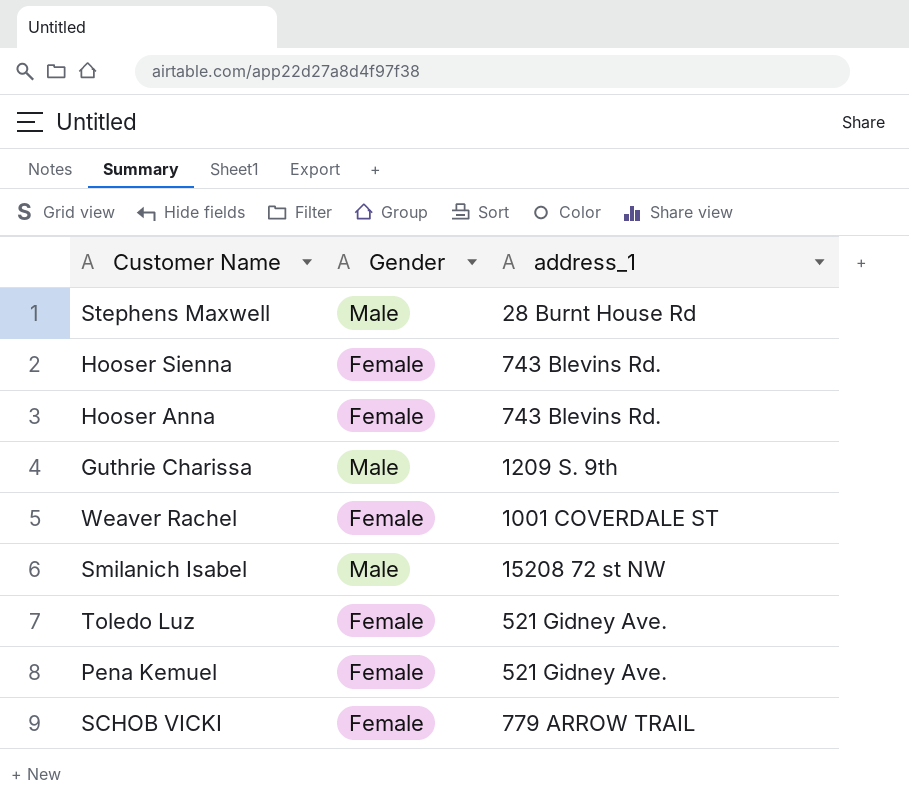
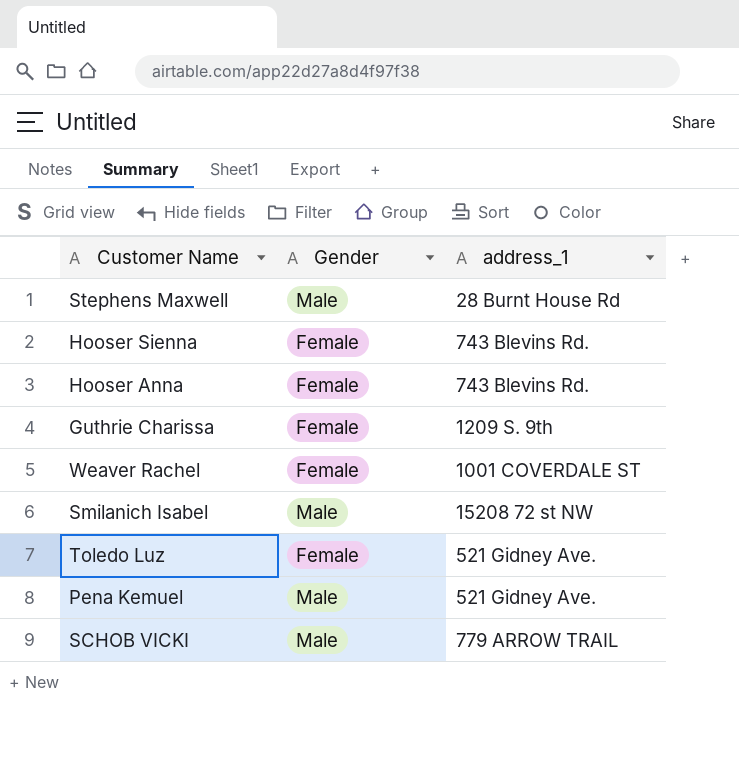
Guthrie Charissa | Gender: Male -> Female
Pena Kemuel | Gender: Female -> Male
SCHOB VICKI | Gender: Female -> Male

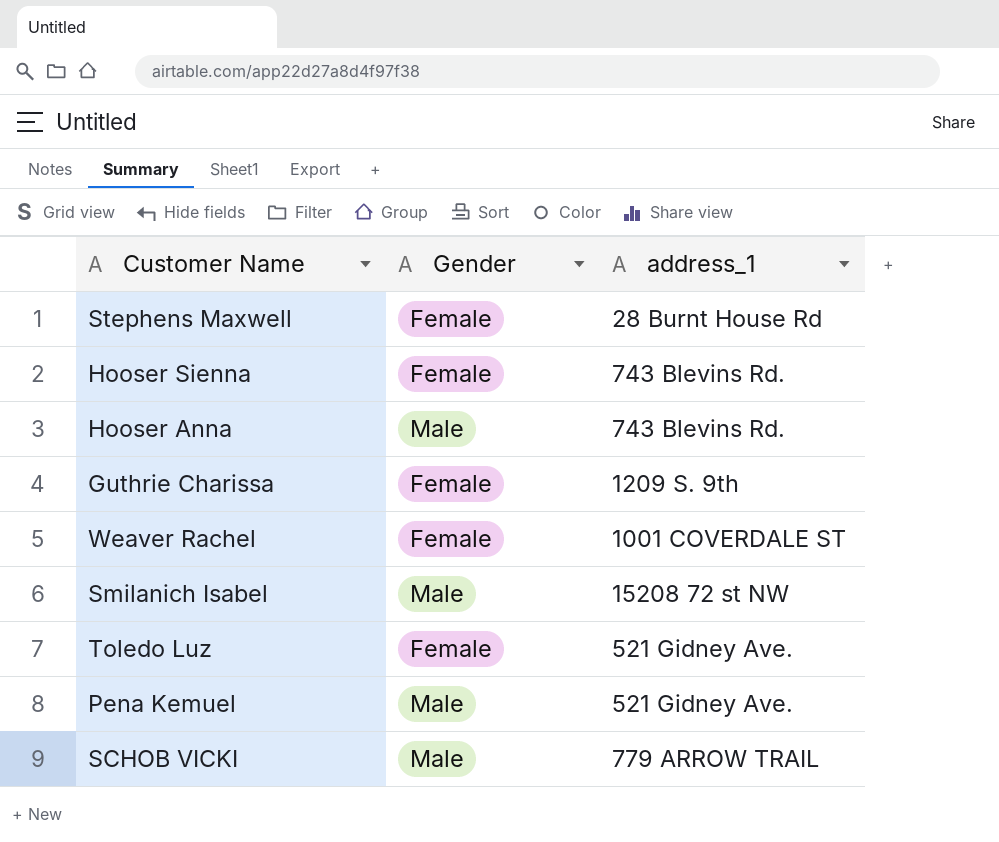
Stephens Maxwell | Gender: Male -> Female
Hooser Anna | Gender: Female -> Male

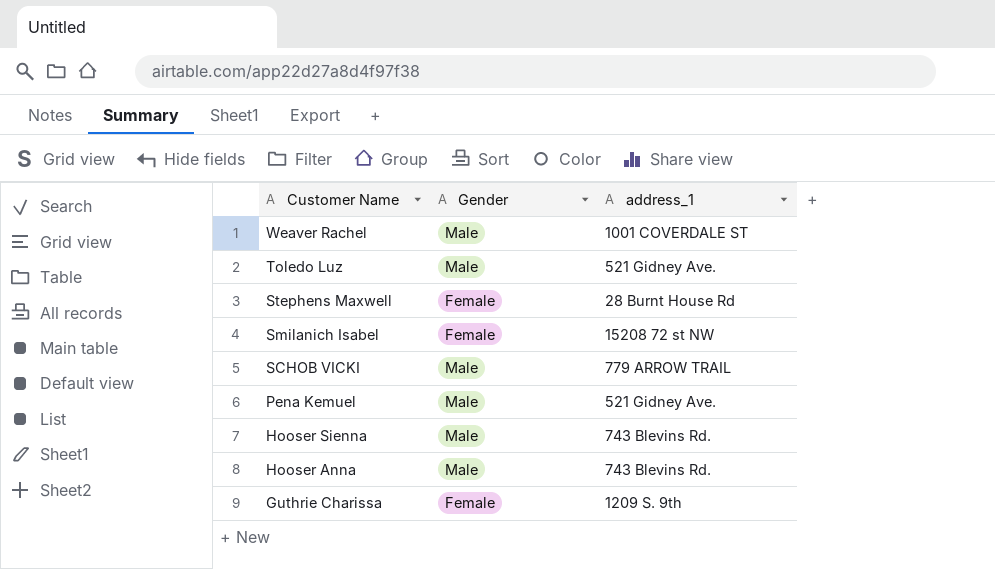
row order: none -> Customer Name descending
Weaver Rachel | Gender: Female -> Male
Toledo Luz | Gender: Female -> Male
Smilanich Isabel | Gender: Male -> Female
Hooser Sienna | Gender: Female -> Male

